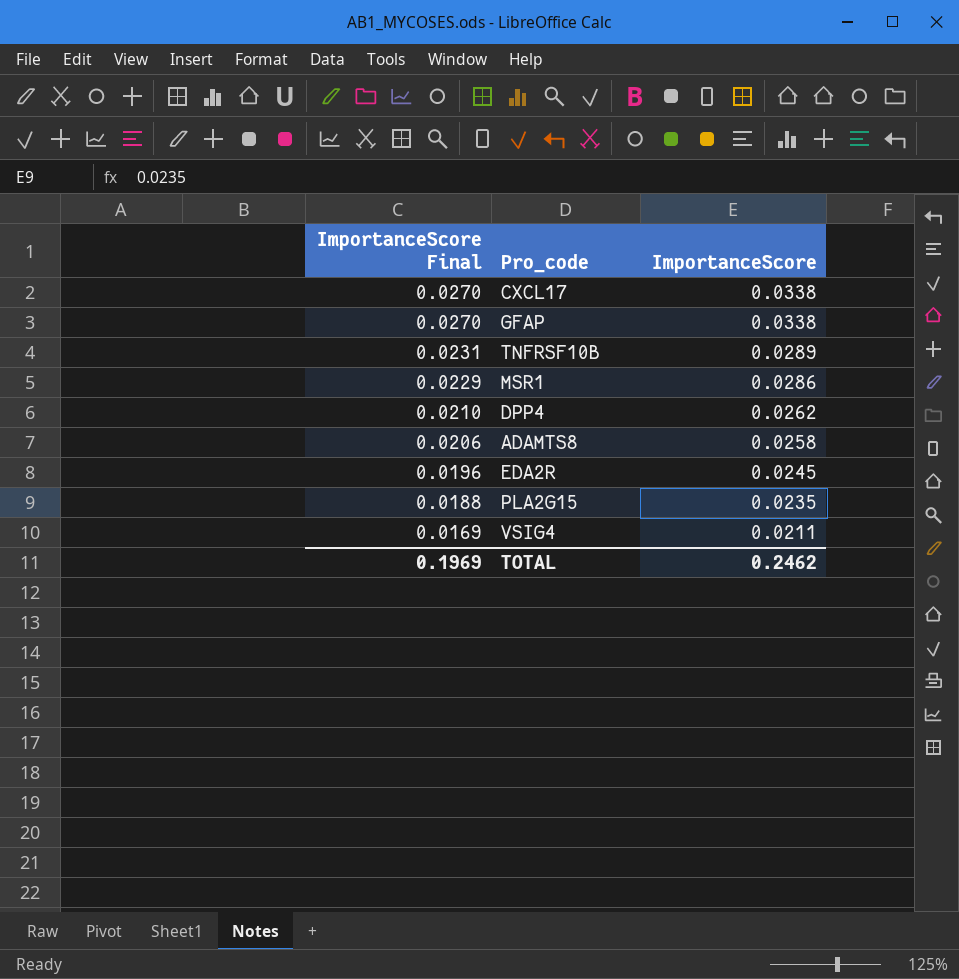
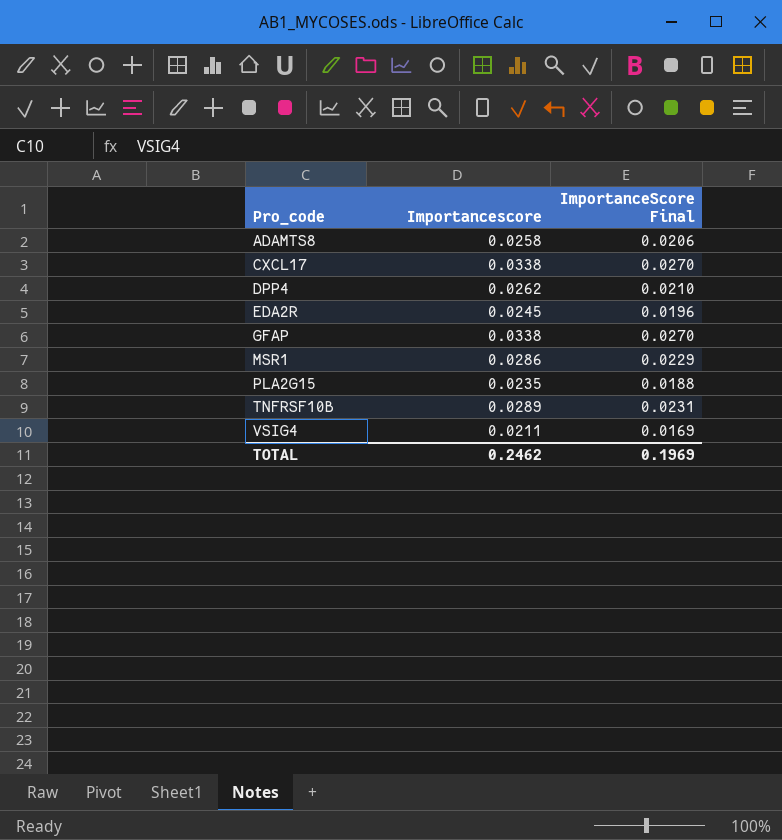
row order: ImportanceScore Final descending -> Pro_code ascending
column name: ImportanceScore -> Importancescore
column ImportanceScore Final | position: 1 -> 3

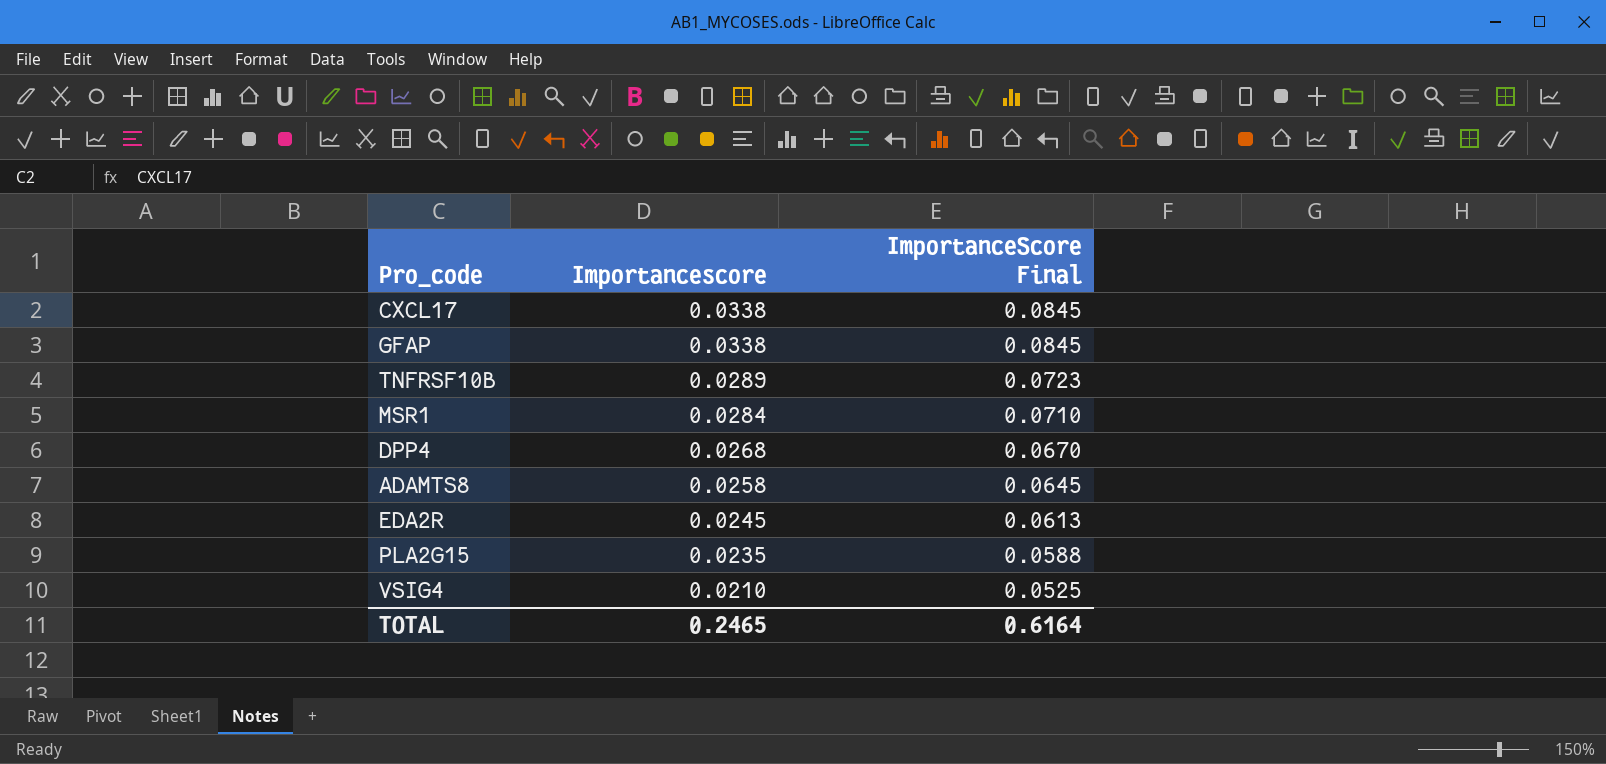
row order: Pro_code ascending -> Importancescore descending
column ImportanceScore Final | formula: [Importancescore] * 0.8 -> [Importancescore] * 2.5
MSR1 | Importancescore: 0.0286 -> 0.0284
DPP4 | Importancescore: 0.0262 -> 0.0268
VSIG4 | Importancescore: 0.0211 -> 0.0210
TOTAL | Importancescore: 0.2462 -> 0.2465
TOTAL | ImportanceScore Final: 0.1969 -> 0.6164

